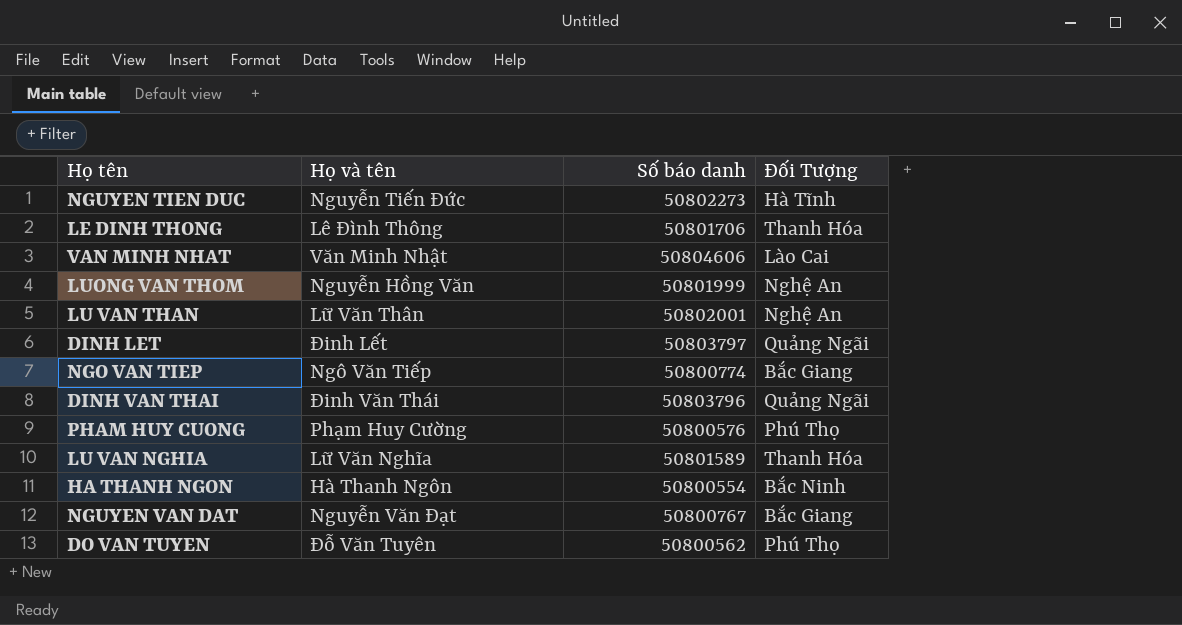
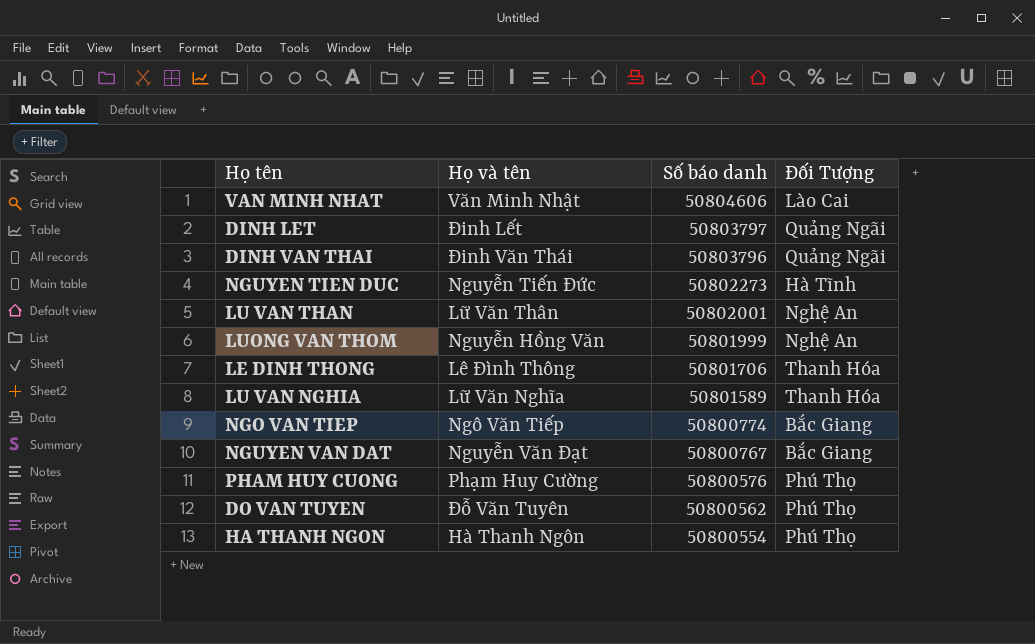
row order: none -> Số báo danh descending
HA THANH NGON | Đối Tượng: Bắc Ninh -> Phú Thọ

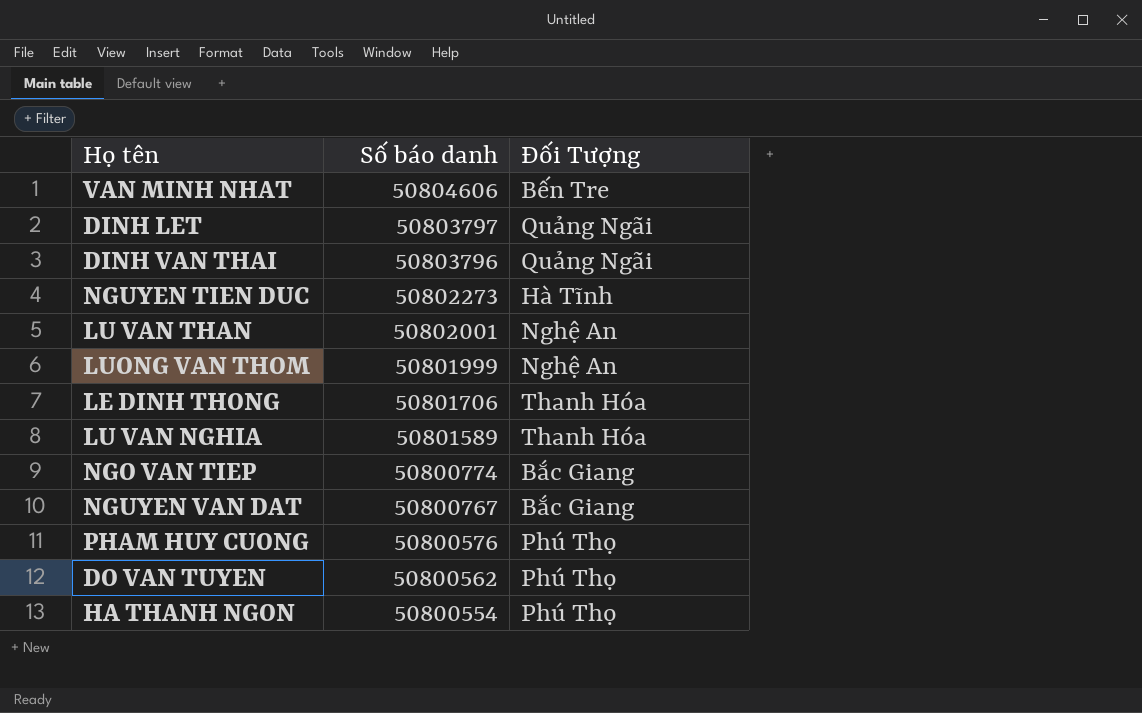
column Họ và tên | position: 2 -> none
VAN MINH NHAT | Đối Tượng: Lào Cai -> Bến Tre

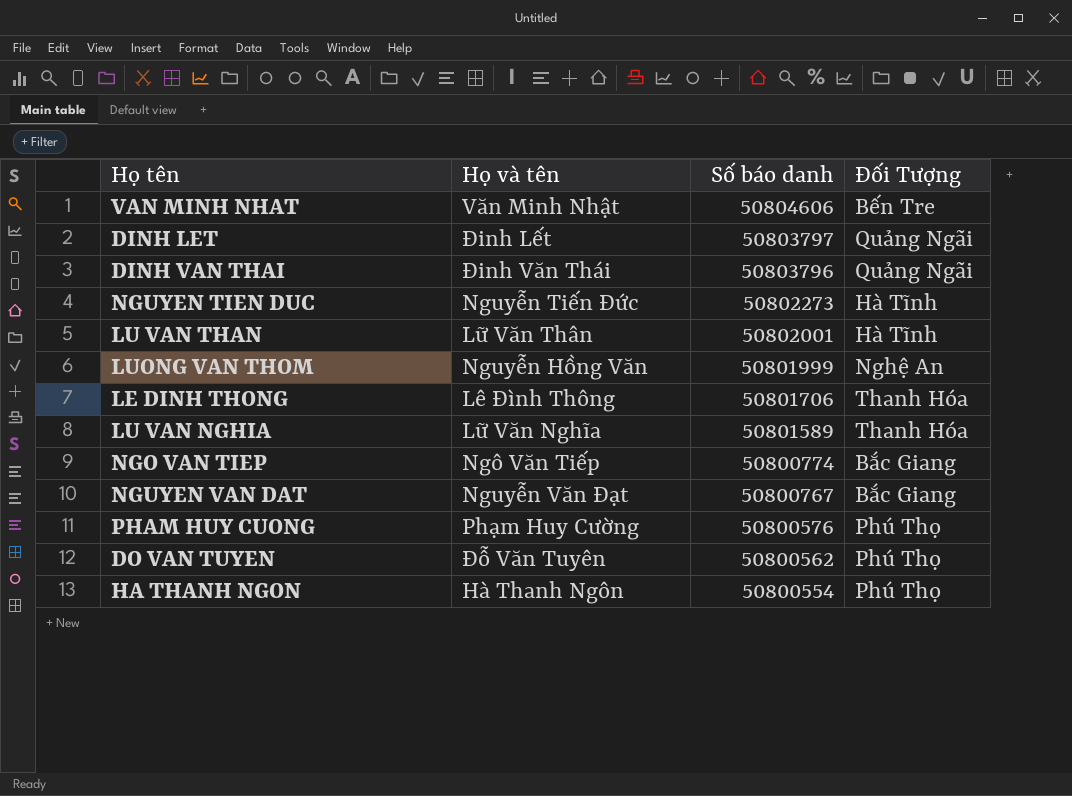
column Họ và tên | position: none -> 2
LU VAN THAN | Đối Tượng: Nghệ An -> Hà Tĩnh

